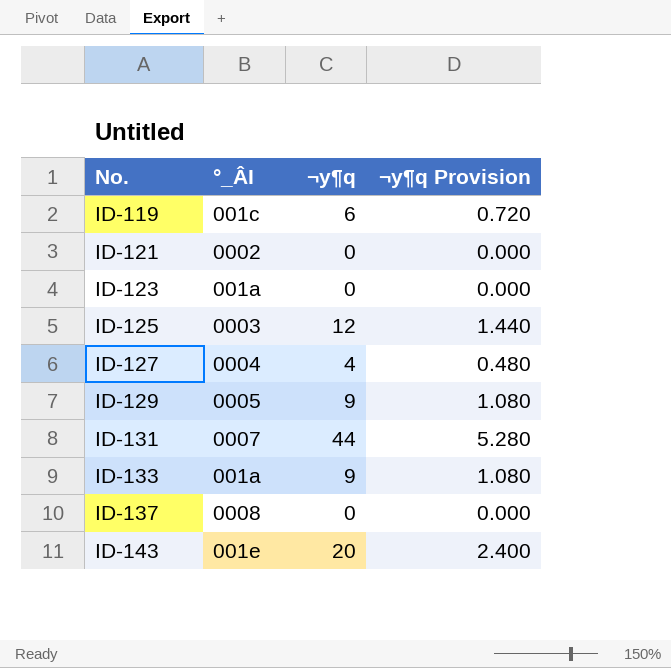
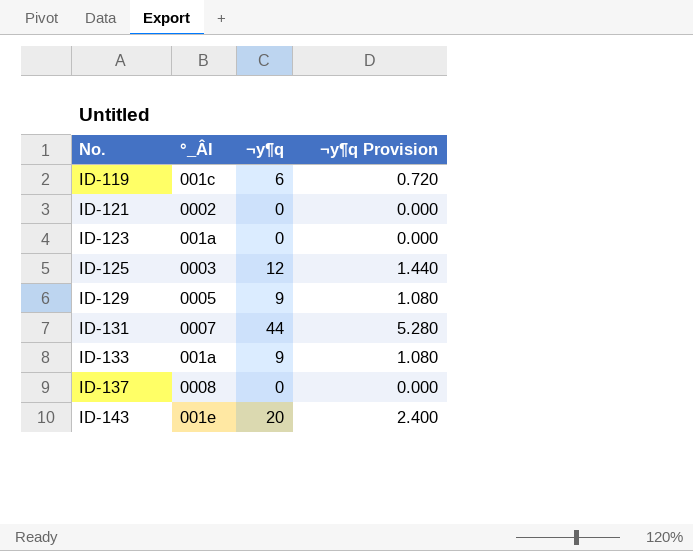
row ID-127: 0004 | 4 | 0.480 -> none

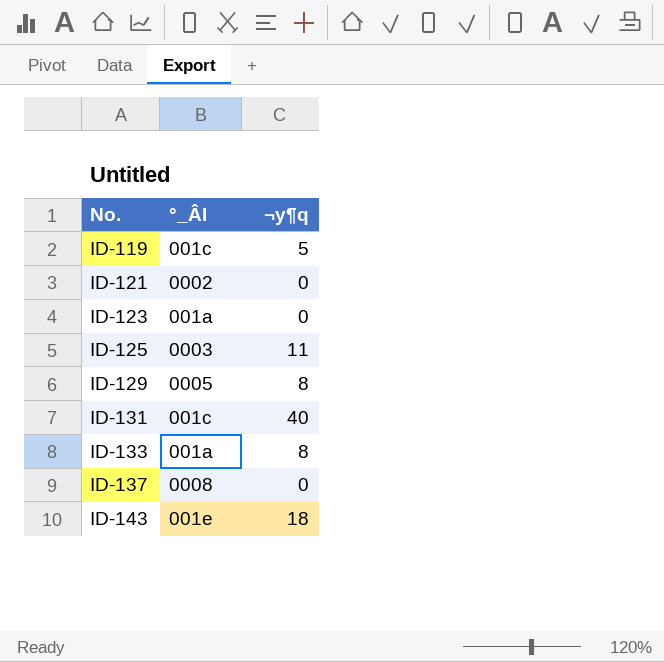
column ¬y¶q Provision | formula: [¬y¶q] * 0.12 -> none
ID-119 | ¬y¶q: 6 -> 5
ID-125 | ¬y¶q: 12 -> 11
ID-129 | ¬y¶q: 9 -> 8
ID-131 | °_ÂI: 0007 -> 001c
ID-131 | ¬y¶q: 44 -> 40
ID-133 | ¬y¶q: 9 -> 8
ID-143 | ¬y¶q: 20 -> 18

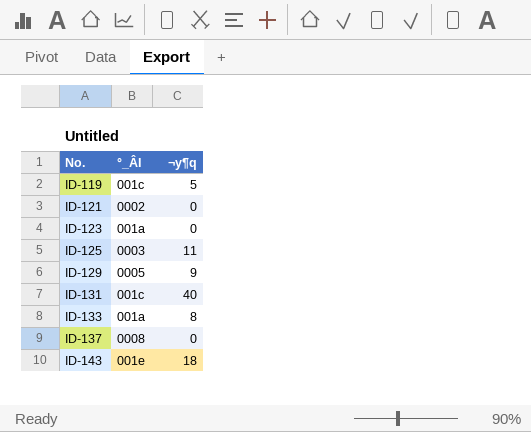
ID-129 | ¬y¶q: 8 -> 9

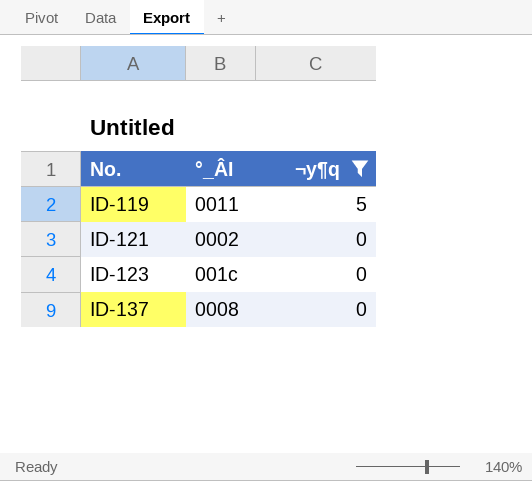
filter: none -> ¬y¶q <= 5
ID-119 | °_ÂI: 001c -> 0011
ID-123 | °_ÂI: 001a -> 001c

